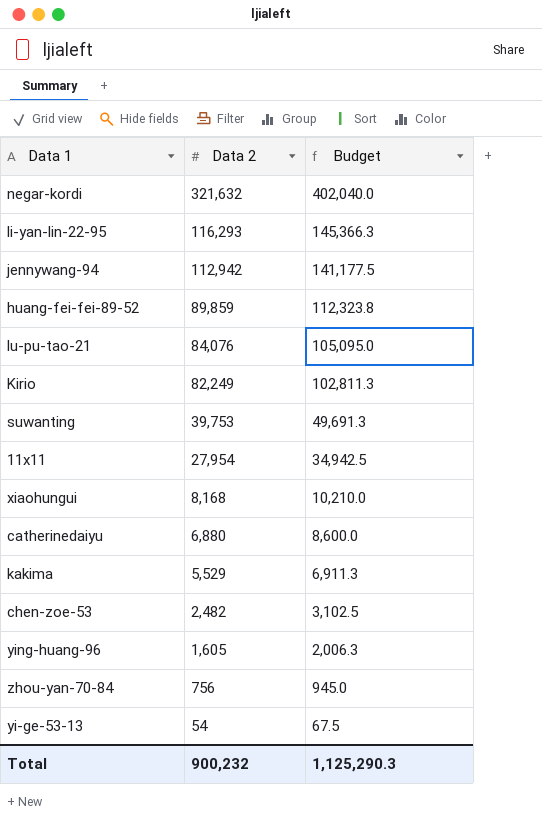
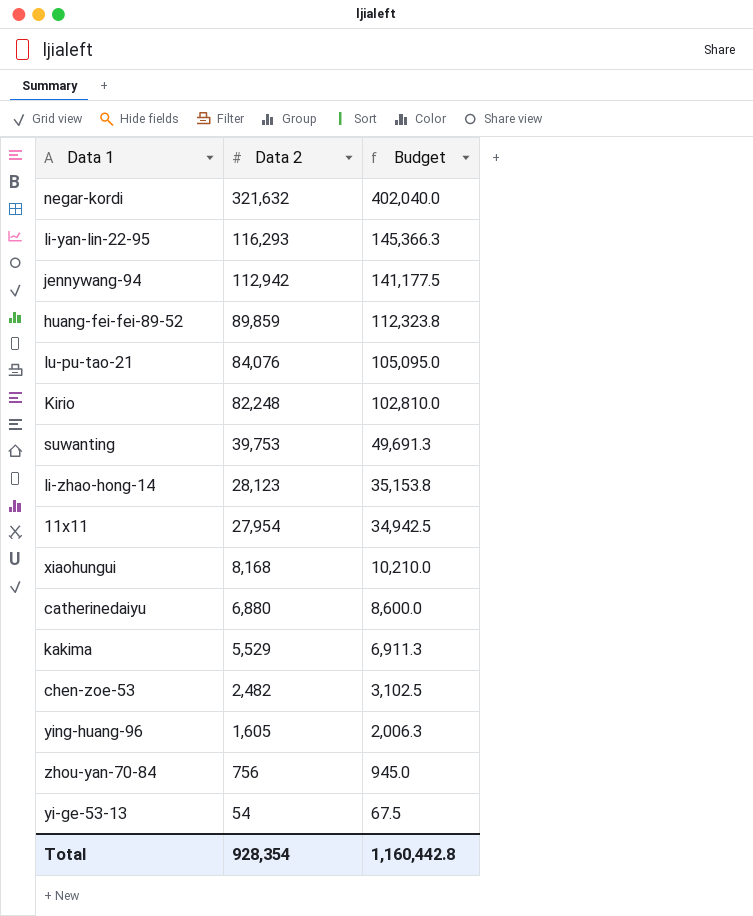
Kirio | Data 2: 82,249 -> 82,248
Kirio | Budget: 102,811.3 -> 102,810.0
row li-zhao-hong-14: none -> 28,123 | 35,153.8
Total | Data 2: 900,232 -> 928,354
Total | Budget: 1,125,290.3 -> 1,160,442.8

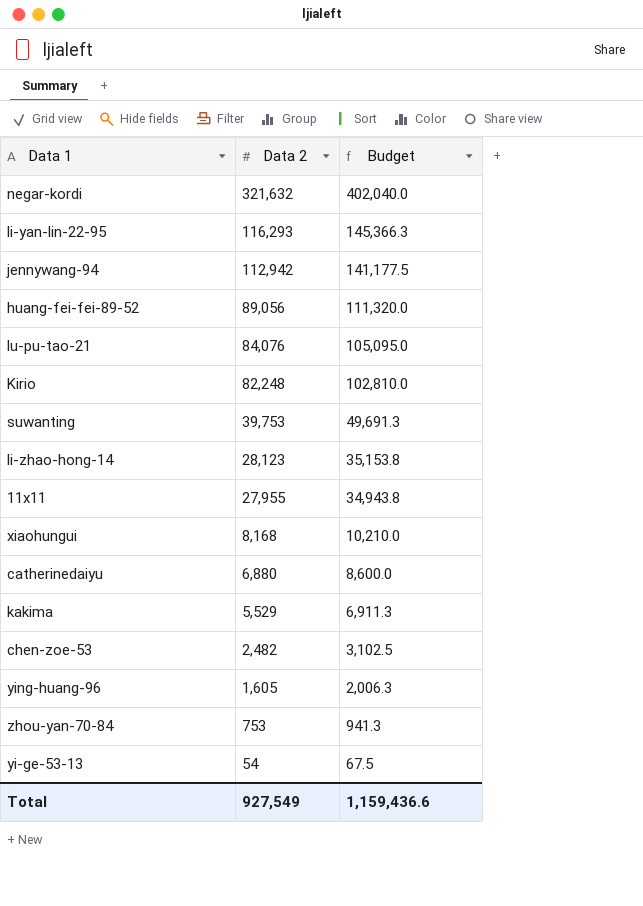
huang-fei-fei-89-52 | Data 2: 89,859 -> 89,056
huang-fei-fei-89-52 | Budget: 112,323.8 -> 111,320.0
11x11 | Data 2: 27,954 -> 27,955
11x11 | Budget: 34,942.5 -> 34,943.8
zhou-yan-70-84 | Data 2: 756 -> 753
zhou-yan-70-84 | Budget: 945.0 -> 941.3
Total | Data 2: 928,354 -> 927,549
Total | Budget: 1,160,442.8 -> 1,159,436.6

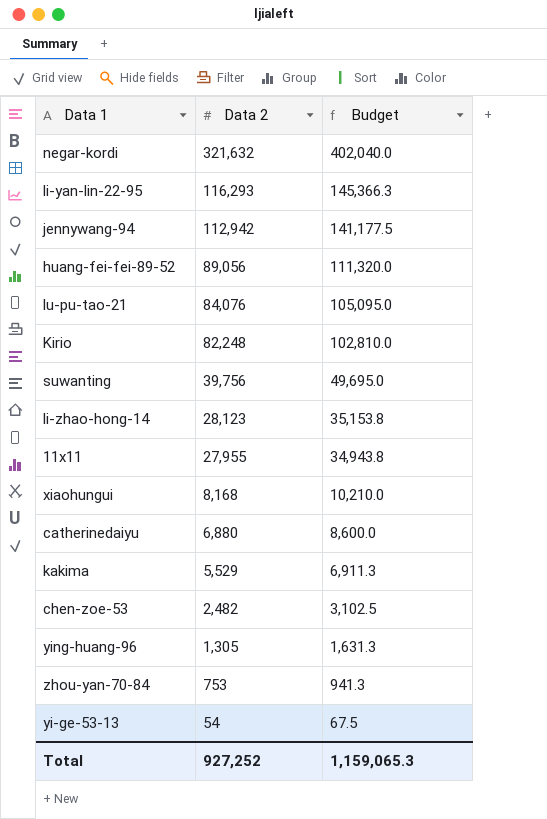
suwanting | Data 2: 39,753 -> 39,756
suwanting | Budget: 49,691.3 -> 49,695.0
ying-huang-96 | Data 2: 1,605 -> 1,305
ying-huang-96 | Budget: 2,006.3 -> 1,631.3
Total | Data 2: 927,549 -> 927,252
Total | Budget: 1,159,436.6 -> 1,159,065.3

